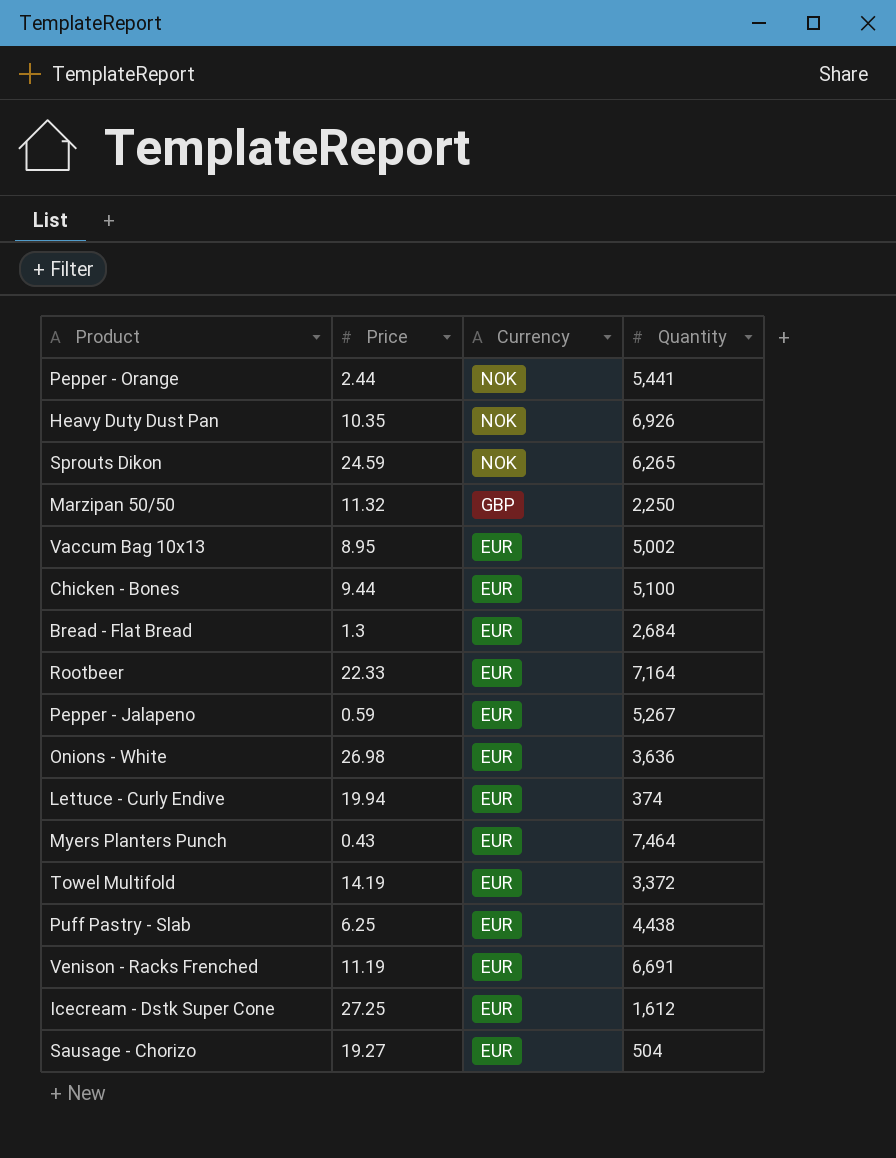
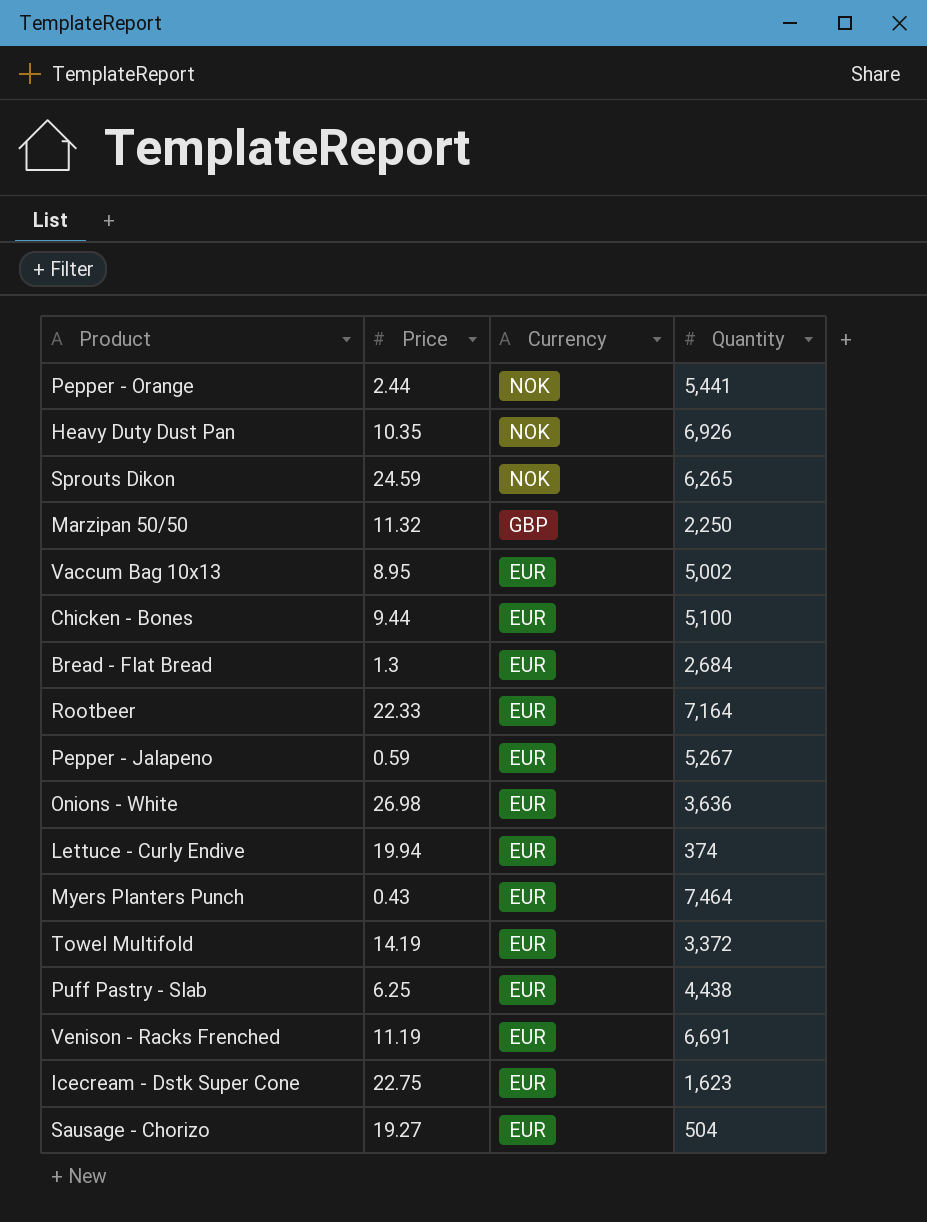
Icecream - Dstk Super Cone | Price: 27.25 -> 22.75
Icecream - Dstk Super Cone | Quantity: 1,612 -> 1,623

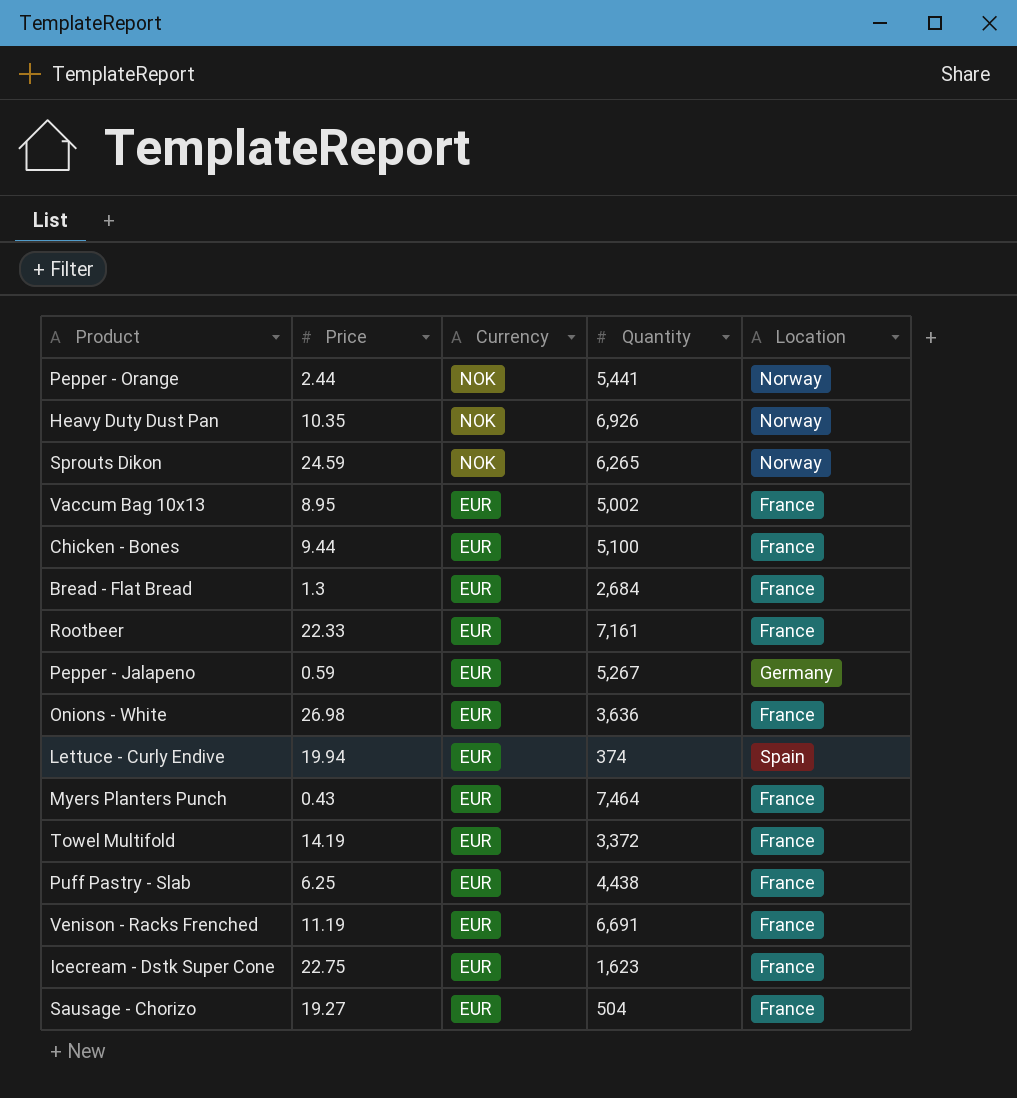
column Location | position: none -> 5
row Marzipan 50/50: 11.32 | GBP | 2,250 -> none
Rootbeer | Quantity: 7,164 -> 7,161

